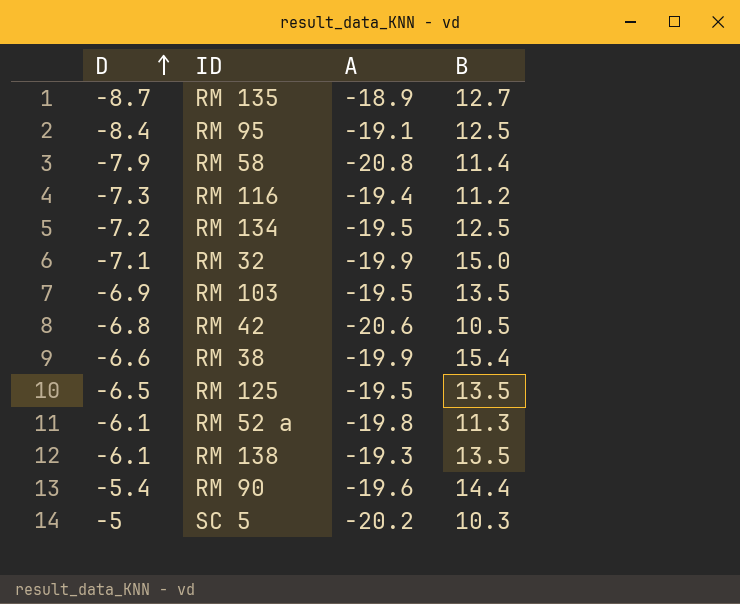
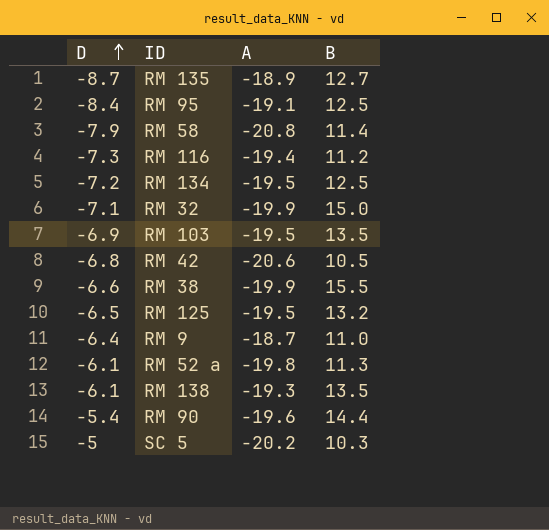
RM 38 | B: 15.4 -> 15.5
RM 125 | B: 13.5 -> 13.2
row RM 9: none -> -6.4 | -18.7 | 11.0

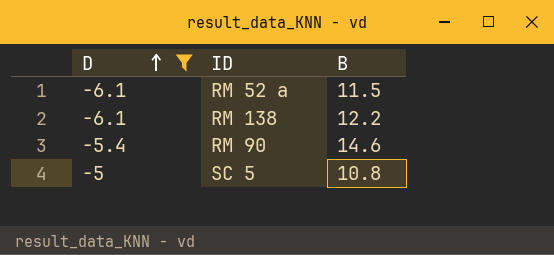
filter: none -> D >= -6.1
column A | position: 3 -> none
RM 52 a | B: 11.3 -> 11.5
RM 138 | B: 13.5 -> 12.2
RM 90 | B: 14.4 -> 14.6
SC 5 | B: 10.3 -> 10.8

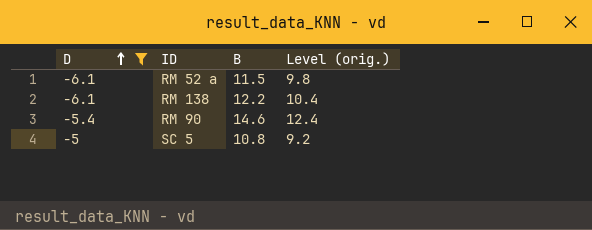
column Level (orig.) | formula: none -> [B] * 0.85

